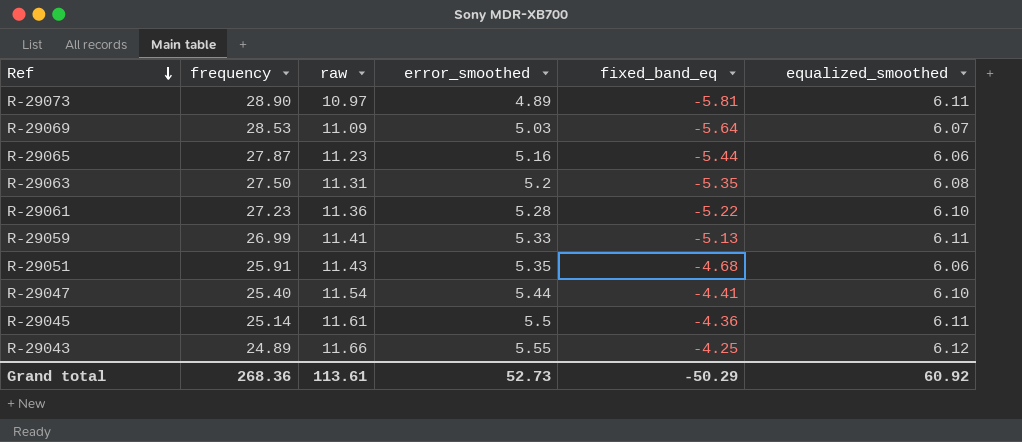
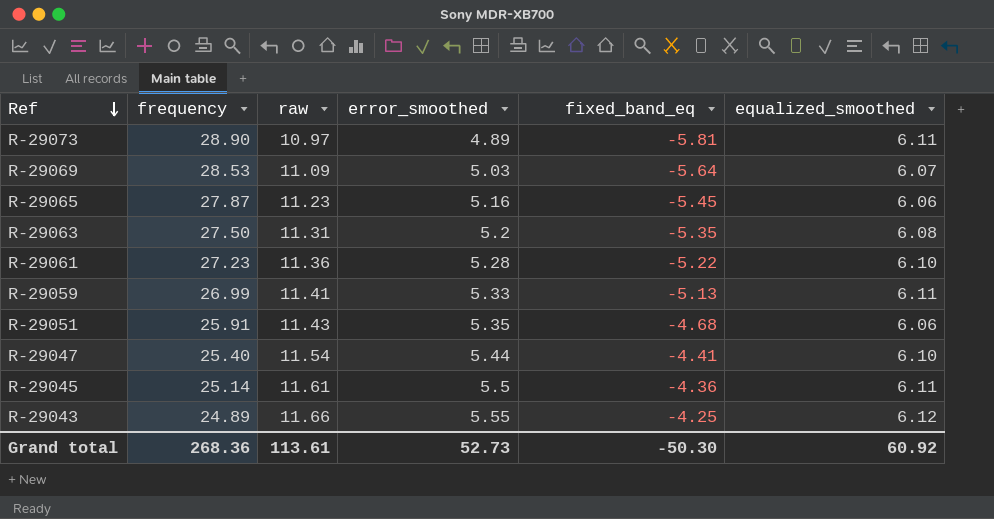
R-29065 | fixed_band_eq: -5.44 -> -5.45
Grand total | fixed_band_eq: -50.29 -> -50.30

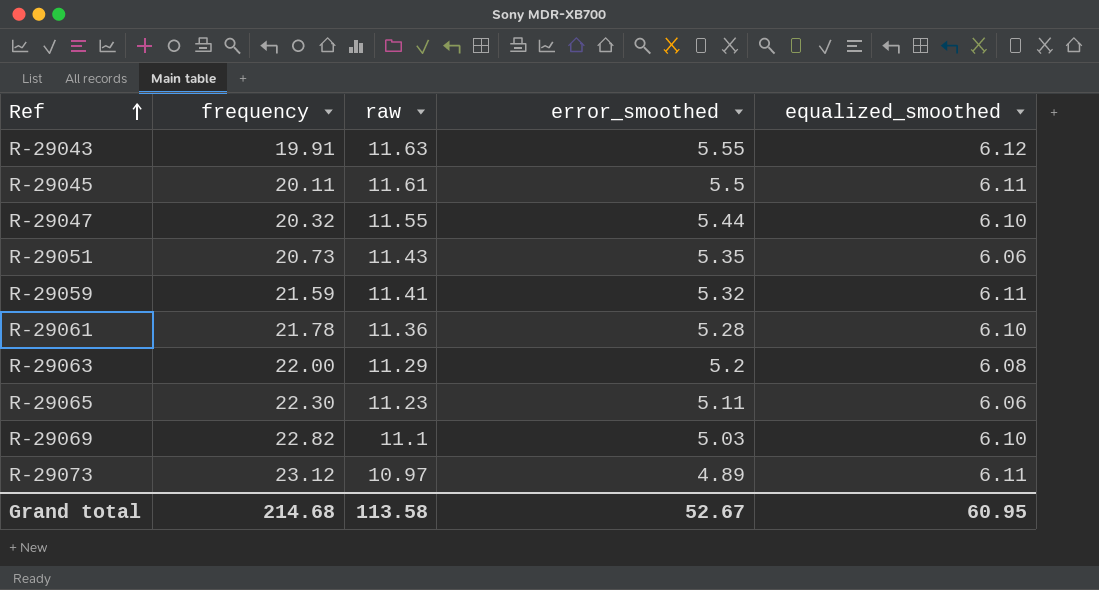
row order: Ref descending -> Ref ascending
column fixed_band_eq | position: 5 -> none
R-29043 | frequency: 24.89 -> 19.91
R-29043 | raw: 11.66 -> 11.63
R-29045 | frequency: 25.14 -> 20.11
R-29047 | frequency: 25.40 -> 20.32
R-29047 | raw: 11.54 -> 11.55
R-29051 | frequency: 25.91 -> 20.73
R-29059 | frequency: 26.99 -> 21.59
R-29059 | error_smoothed: 5.33 -> 5.32
R-29061 | frequency: 27.23 -> 21.78
R-29063 | frequency: 27.50 -> 22.00
R-29063 | raw: 11.31 -> 11.29
R-29065 | frequency: 27.87 -> 22.30
R-29065 | error_smoothed: 5.16 -> 5.11
R-29069 | frequency: 28.53 -> 22.82
R-29069 | raw: 11.09 -> 11.1
R-29069 | equalized_smoothed: 6.07 -> 6.10
R-29073 | frequency: 28.90 -> 23.12
Grand total | frequency: 268.36 -> 214.68
Grand total | raw: 113.61 -> 113.58
Grand total | error_smoothed: 52.73 -> 52.67
Grand total | equalized_smoothed: 60.92 -> 60.95

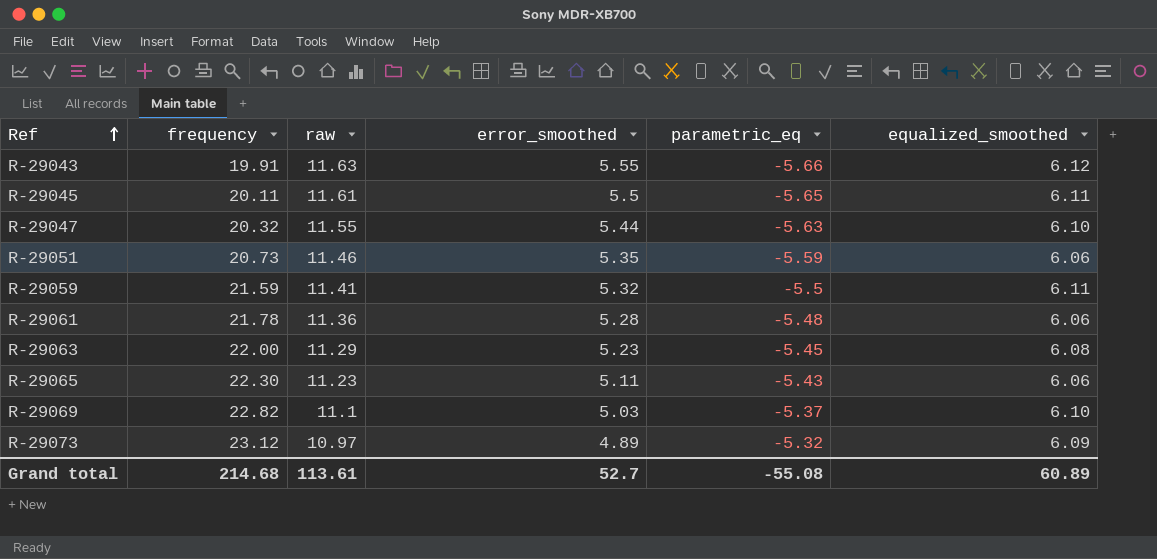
column parametric_eq | position: none -> 5
R-29051 | raw: 11.43 -> 11.46
R-29061 | equalized_smoothed: 6.10 -> 6.06
R-29063 | error_smoothed: 5.2 -> 5.23
R-29073 | equalized_smoothed: 6.11 -> 6.09
Grand total | raw: 113.58 -> 113.61
Grand total | error_smoothed: 52.67 -> 52.7
Grand total | equalized_smoothed: 60.95 -> 60.89

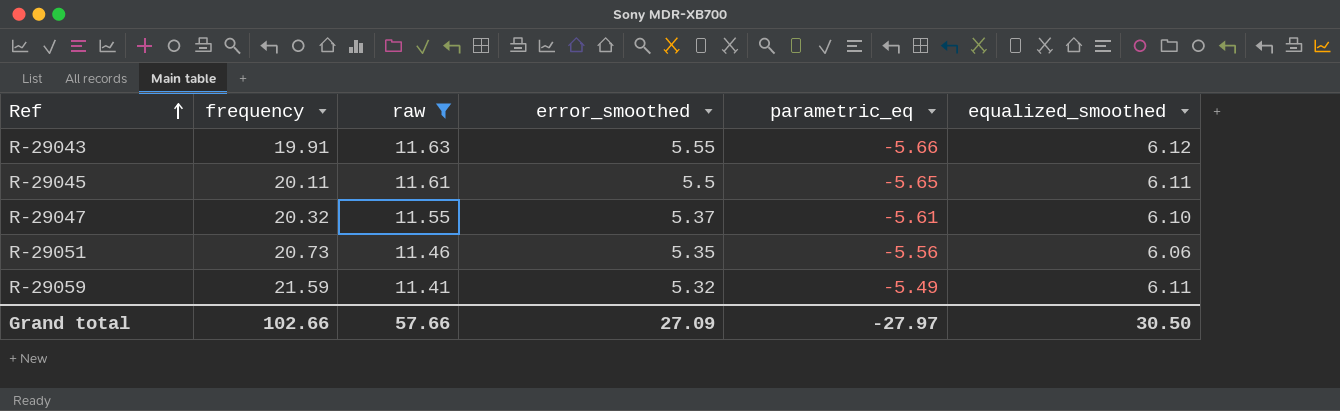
filter: none -> raw >= 11.41
R-29047 | error_smoothed: 5.44 -> 5.37
R-29047 | parametric_eq: -5.63 -> -5.61
R-29051 | parametric_eq: -5.59 -> -5.56
R-29059 | parametric_eq: -5.5 -> -5.49
Grand total | frequency: 214.68 -> 102.66
Grand total | raw: 113.61 -> 57.66
Grand total | error_smoothed: 52.7 -> 27.09
Grand total | parametric_eq: -55.08 -> -27.97
Grand total | equalized_smoothed: 60.89 -> 30.50

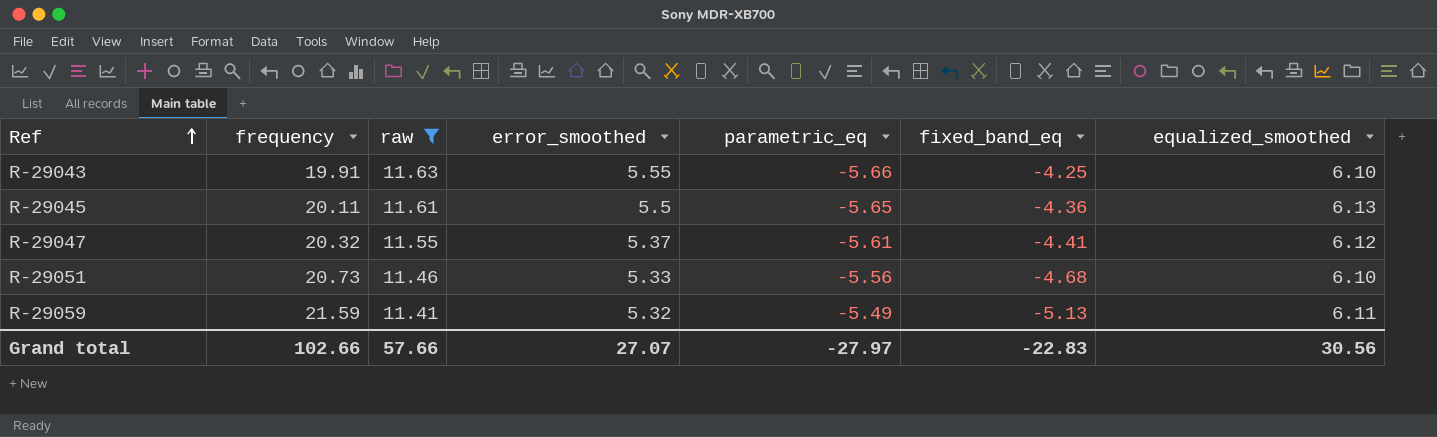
column fixed_band_eq | position: none -> 6
R-29043 | equalized_smoothed: 6.12 -> 6.10
R-29045 | equalized_smoothed: 6.11 -> 6.13
R-29047 | equalized_smoothed: 6.10 -> 6.12
R-29051 | error_smoothed: 5.35 -> 5.33
R-29051 | equalized_smoothed: 6.06 -> 6.10
Grand total | error_smoothed: 27.09 -> 27.07
Grand total | equalized_smoothed: 30.50 -> 30.56

